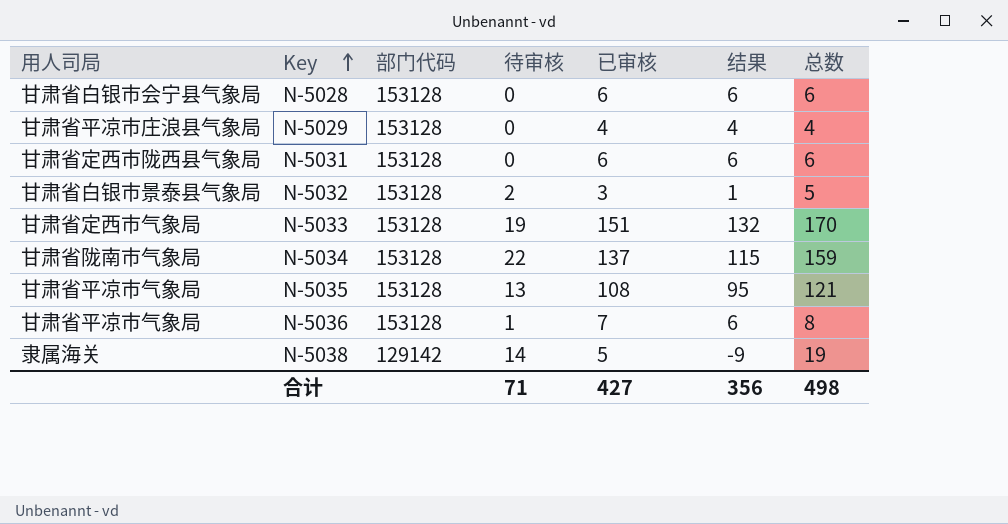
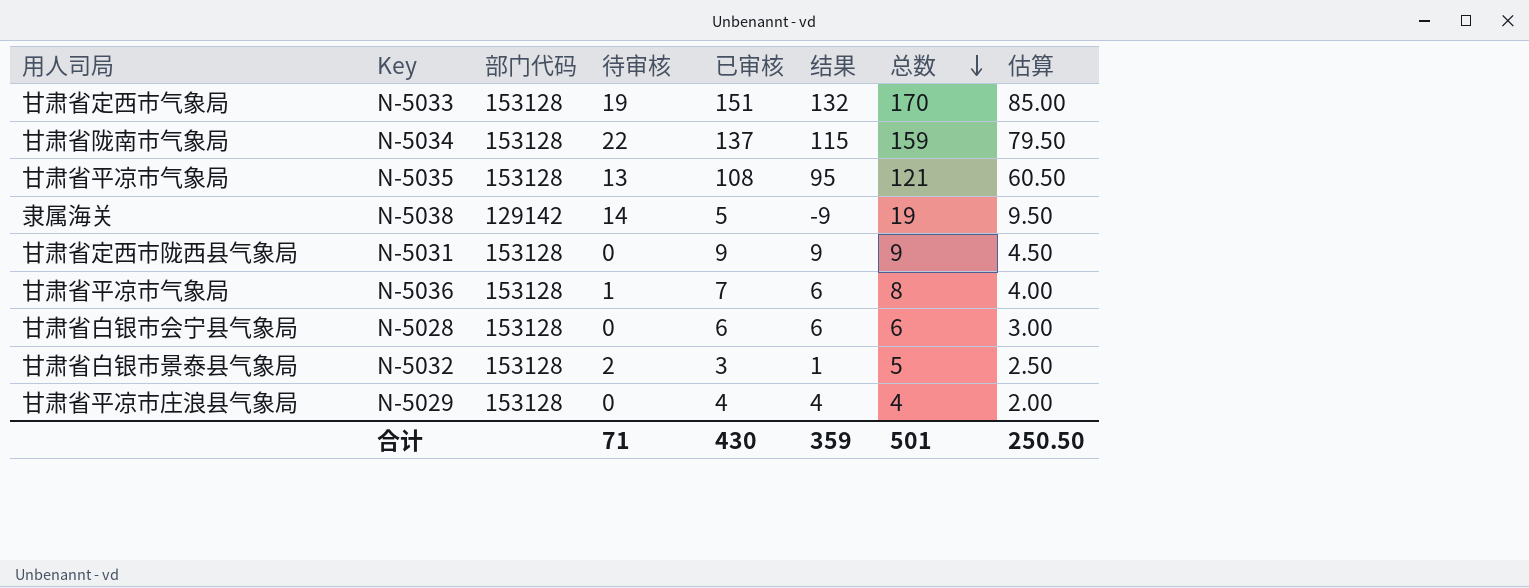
row order: Key ascending -> 总数 descending
column 估算 | formula: none -> [总数] * 0.5
N-5031 | 已审核: 6 -> 9
N-5031 | 结果: 6 -> 9
N-5031 | 总数: 6 -> 9
合计 | 已审核: 427 -> 430
合计 | 结果: 356 -> 359
合计 | 总数: 498 -> 501

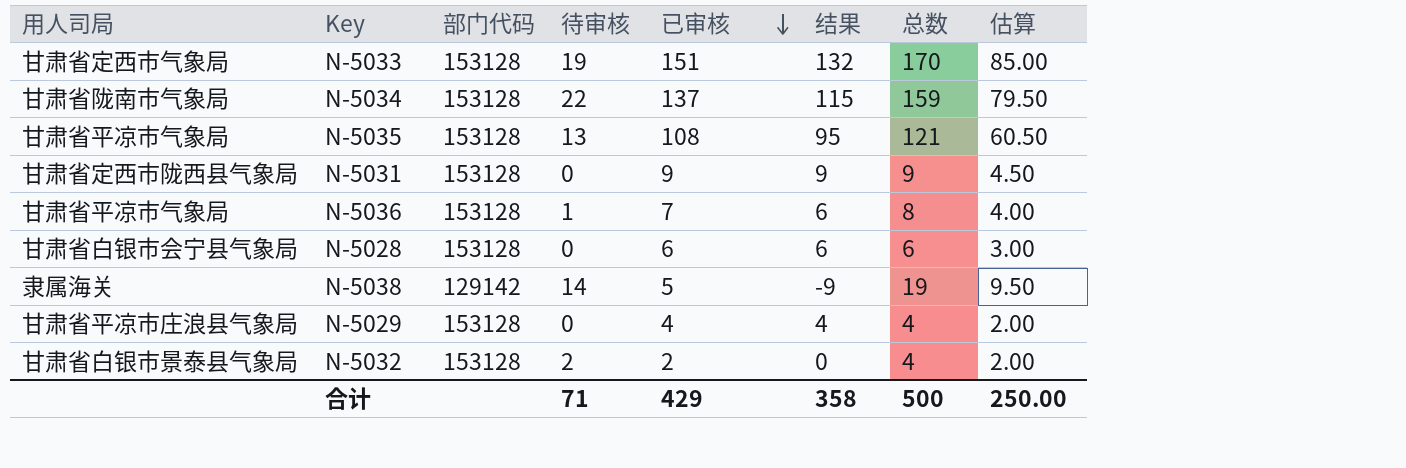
row order: 总数 descending -> 已审核 descending
N-5032 | 已审核: 3 -> 2
N-5032 | 结果: 1 -> 0
N-5032 | 总数: 5 -> 4
N-5032 | 估算: 2.50 -> 2.00
合计 | 已审核: 430 -> 429
合计 | 结果: 359 -> 358
合计 | 总数: 501 -> 500
合计 | 估算: 250.50 -> 250.00

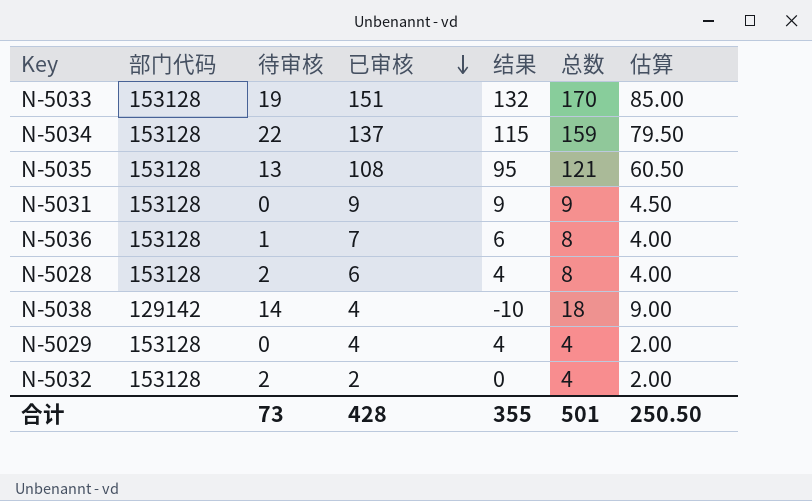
column 用人司局 | position: 1 -> none
N-5028 | 待审核: 0 -> 2
N-5028 | 结果: 6 -> 4
N-5028 | 总数: 6 -> 8
N-5028 | 估算: 3.00 -> 4.00
N-5038 | 已审核: 5 -> 4
N-5038 | 结果: -9 -> -10
N-5038 | 总数: 19 -> 18
N-5038 | 估算: 9.50 -> 9.00
合计 | 待审核: 71 -> 73
合计 | 已审核: 429 -> 428
合计 | 结果: 358 -> 355
合计 | 总数: 500 -> 501
合计 | 估算: 250.00 -> 250.50

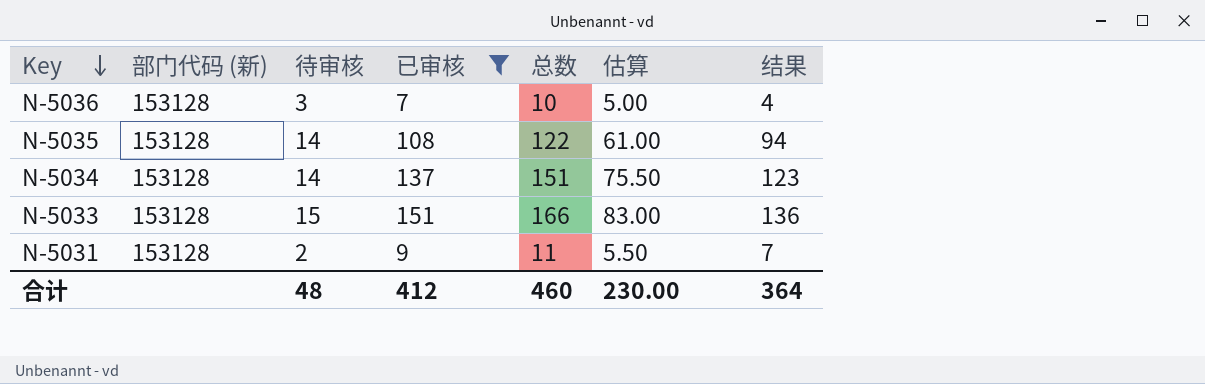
filter: none -> 已审核 >= 7
row order: 已审核 descending -> Key descending
column name: 部门代码 -> 部门代码 (新)
column 结果 | position: 5 -> 7
N-5036 | 待审核: 1 -> 3
N-5036 | 总数: 8 -> 10
N-5036 | 估算: 4.00 -> 5.00
N-5036 | 结果: 6 -> 4
N-5035 | 待审核: 13 -> 14
N-5035 | 总数: 121 -> 122
N-5035 | 估算: 60.50 -> 61.00
N-5035 | 结果: 95 -> 94
N-5034 | 待审核: 22 -> 14
N-5034 | 总数: 159 -> 151
N-5034 | 估算: 79.50 -> 75.50
N-5034 | 结果: 115 -> 123
N-5033 | 待审核: 19 -> 15
N-5033 | 总数: 170 -> 166
N-5033 | 估算: 85.00 -> 83.00
N-5033 | 结果: 132 -> 136
N-5031 | 待审核: 0 -> 2
N-5031 | 总数: 9 -> 11
N-5031 | 估算: 4.50 -> 5.50
N-5031 | 结果: 9 -> 7
合计 | 待审核: 73 -> 48
合计 | 已审核: 428 -> 412
合计 | 总数: 501 -> 460
合计 | 估算: 250.50 -> 230.00
合计 | 结果: 355 -> 364

